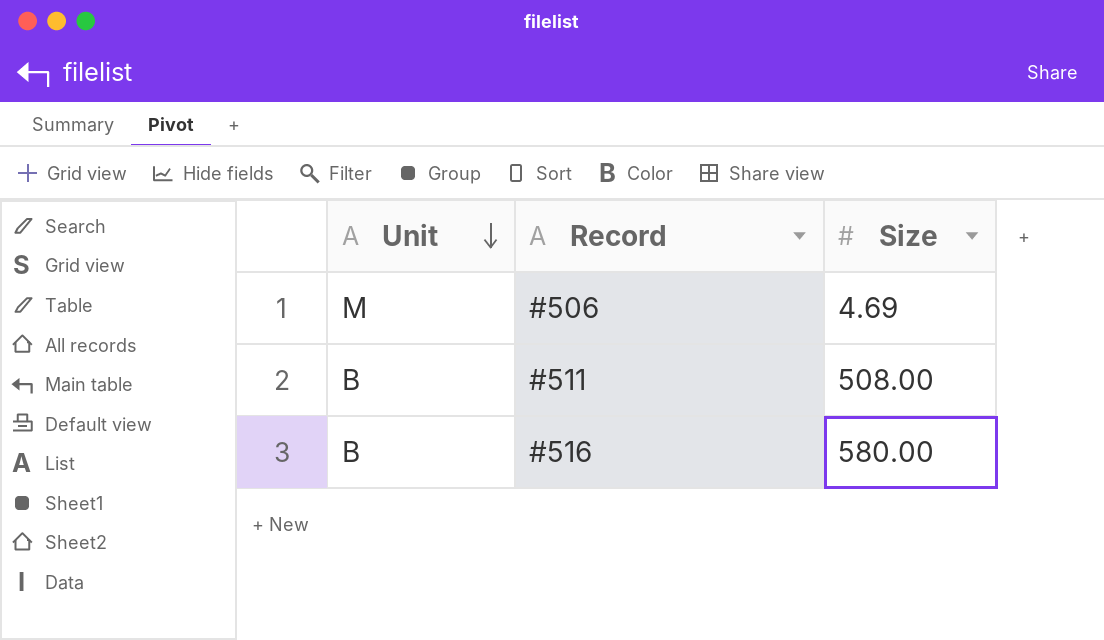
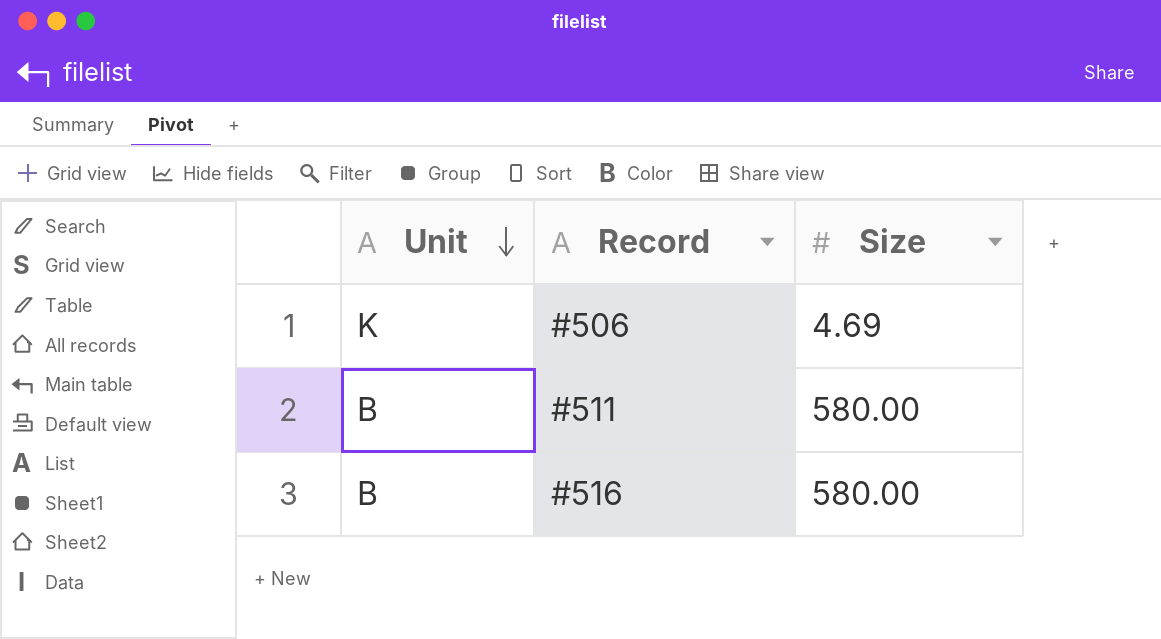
#506 | Unit: M -> K
#511 | Size: 508.00 -> 580.00

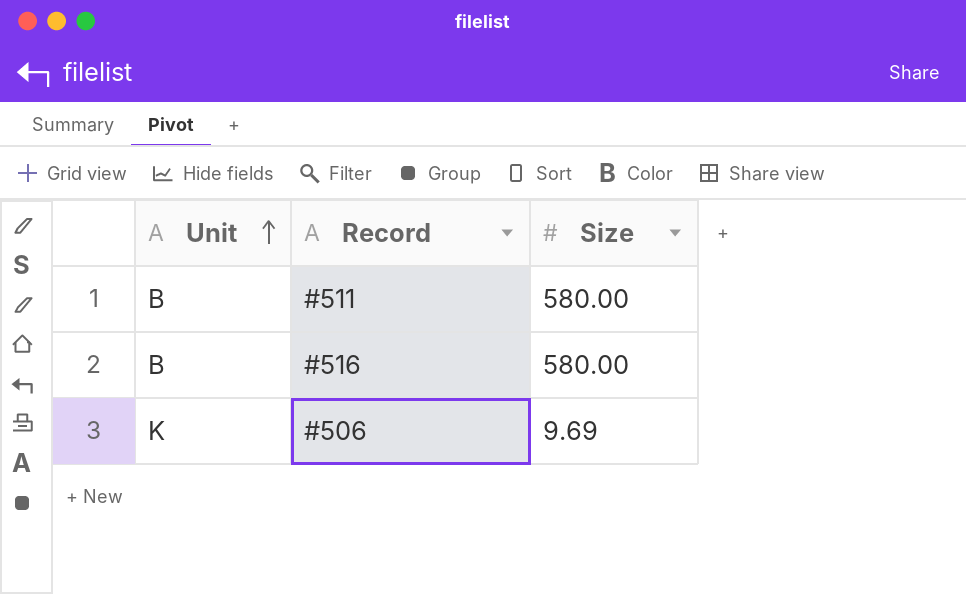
row order: Unit descending -> Unit ascending
#506 | Size: 4.69 -> 9.69

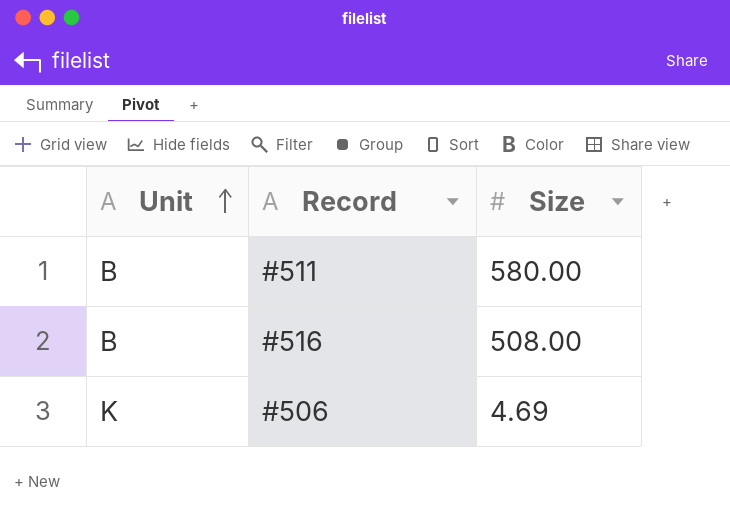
#516 | Size: 580.00 -> 508.00
#506 | Size: 9.69 -> 4.69

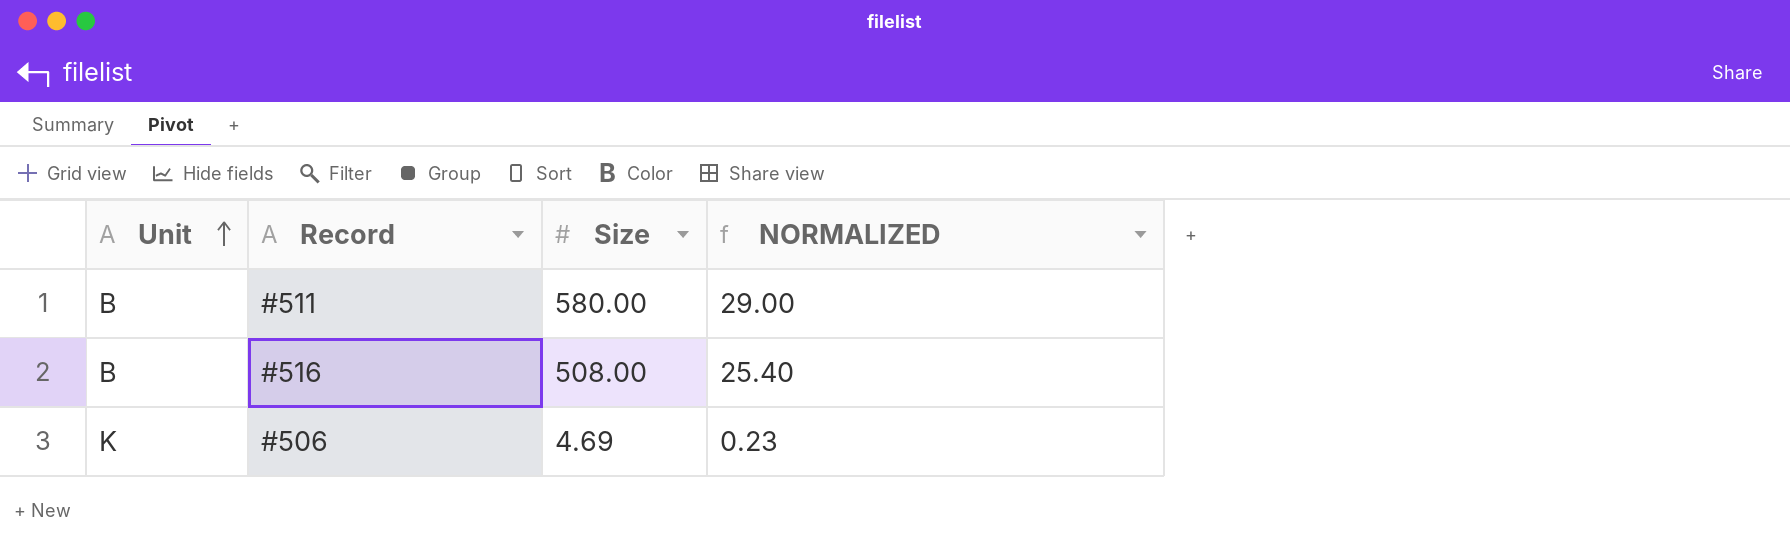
column NORMALIZED | formula: none -> [Size] * 0.05

